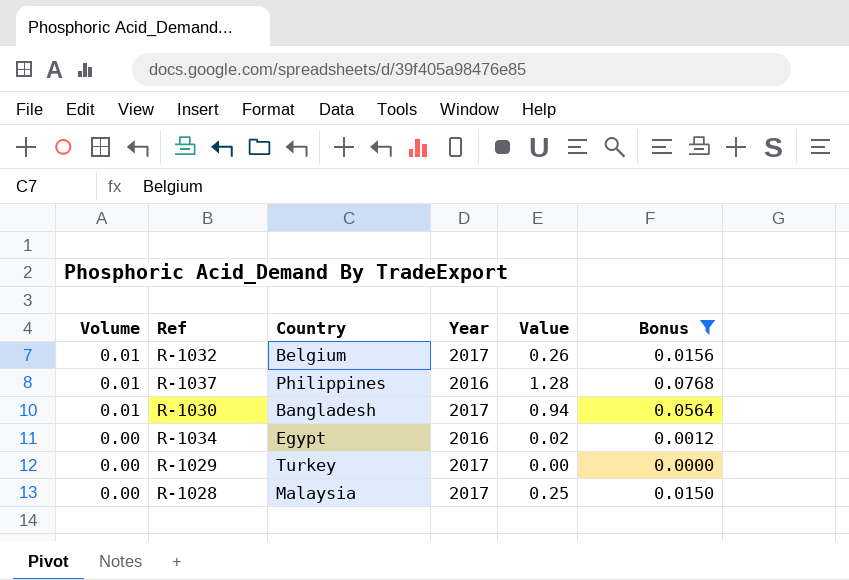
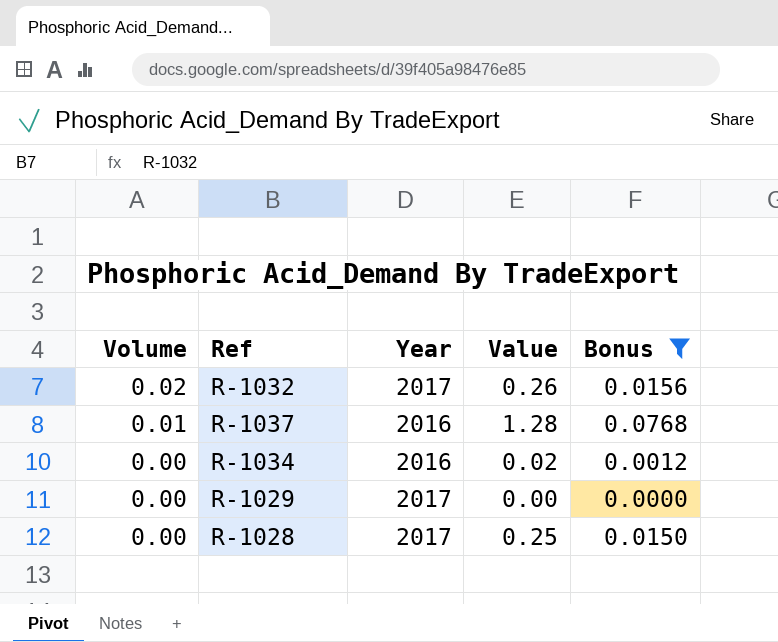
column Country | position: 3 -> none
row R-1030: 0.01 | Bangladesh | 2017 | 0.94 | 0.0564 -> none
R-1032 | Volume: 0.01 -> 0.02

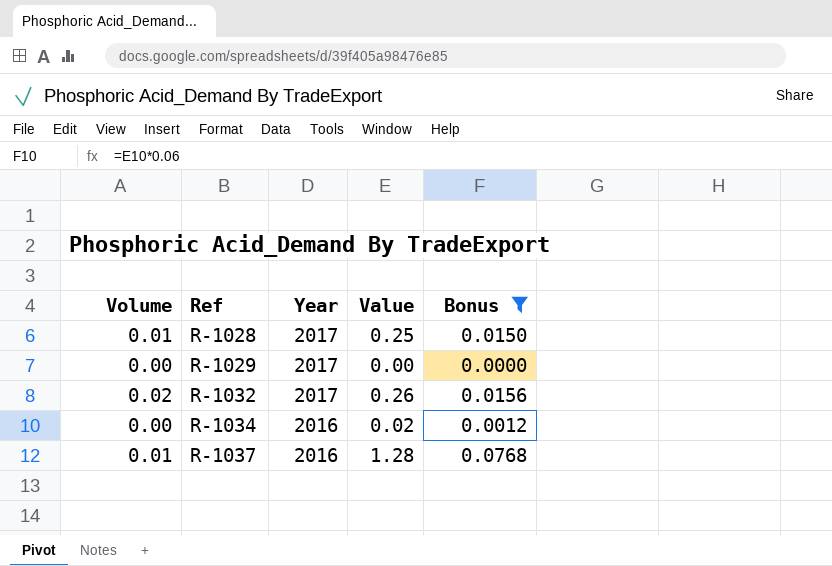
row order: Volume descending -> Ref ascending
R-1028 | Volume: 0.00 -> 0.01

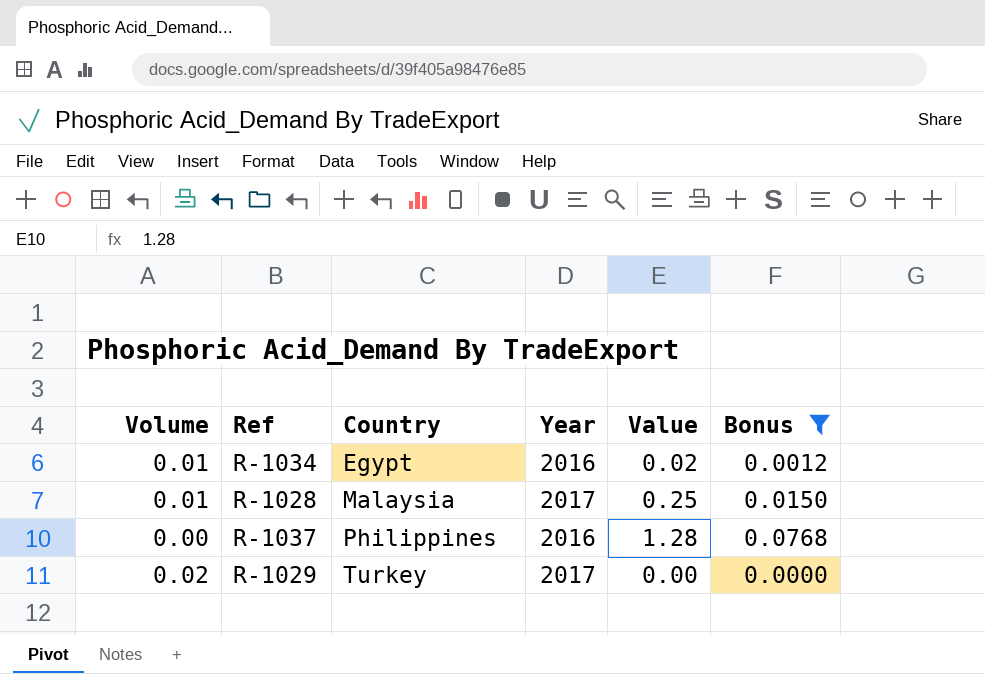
row order: Ref ascending -> Country ascending
column Country | position: none -> 3
row R-1032: 0.02 | 2017 | 0.26 | 0.0156 -> none
R-1034 | Volume: 0.00 -> 0.01
R-1037 | Volume: 0.01 -> 0.00
R-1029 | Volume: 0.00 -> 0.02

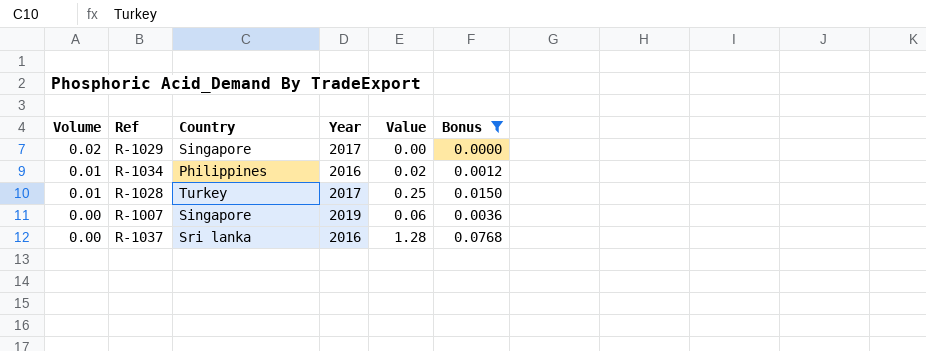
row order: Country ascending -> Volume descending
R-1029 | Country: Turkey -> Singapore
R-1034 | Country: Egypt -> Philippines
R-1028 | Country: Malaysia -> Turkey
row R-1007: none -> 0.00 | Singapore | 2019 | 0.06 | 0.0036
R-1037 | Country: Philippines -> Sri lanka

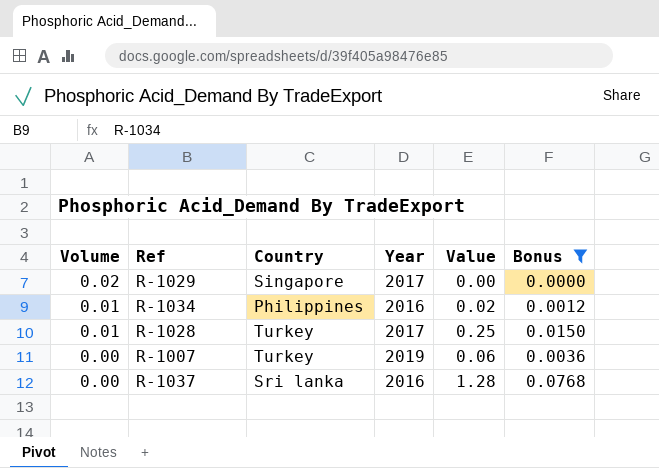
R-1007 | Country: Singapore -> Turkey

